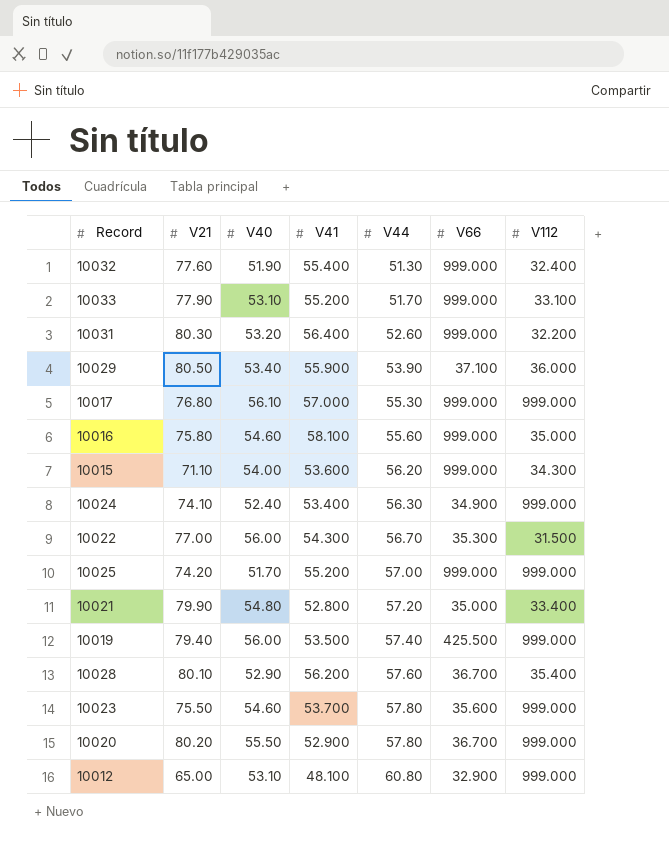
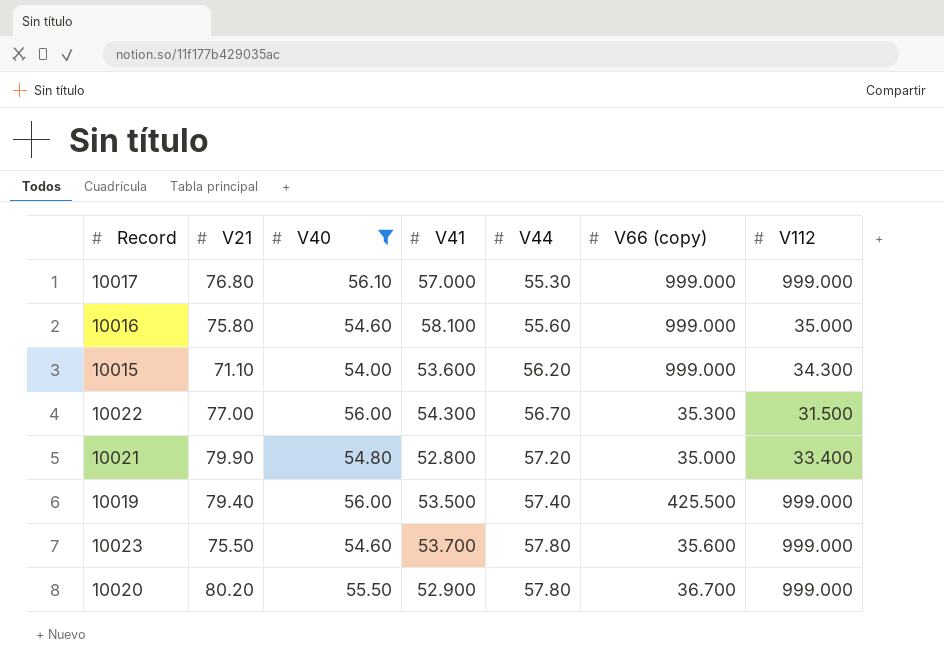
filter: none -> V40 >= 54.00
column name: V66 -> V66 (copy)

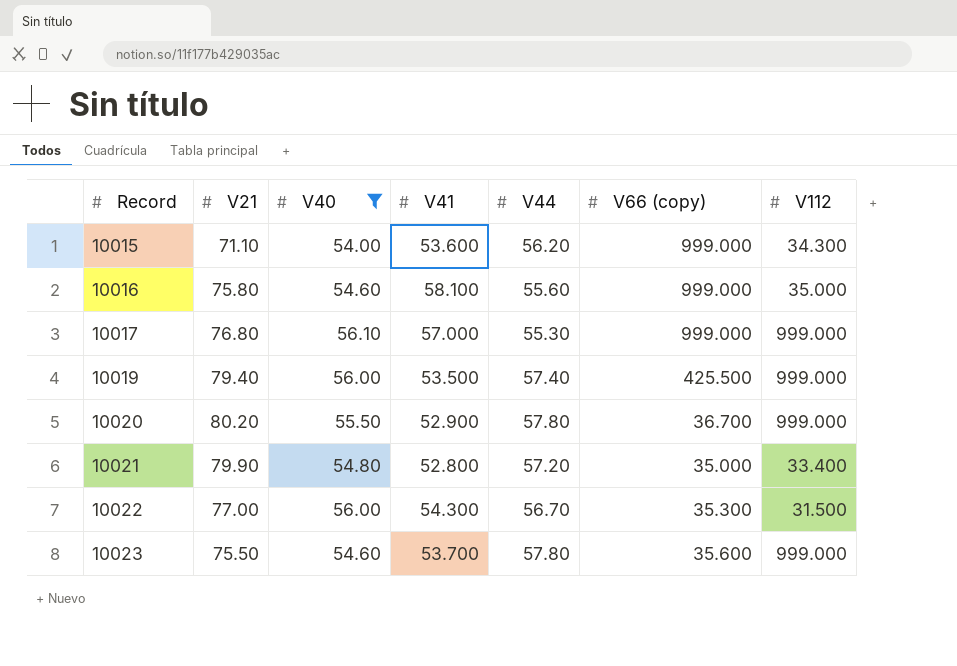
row order: V44 ascending -> Record ascending

